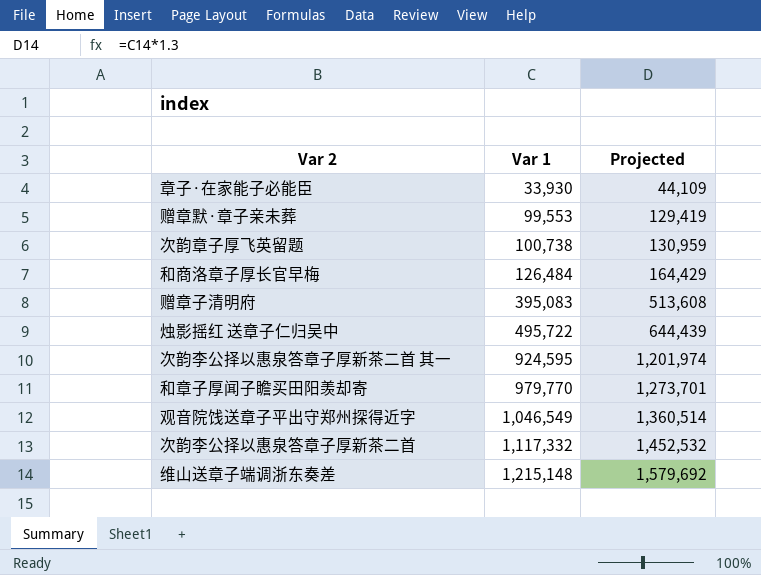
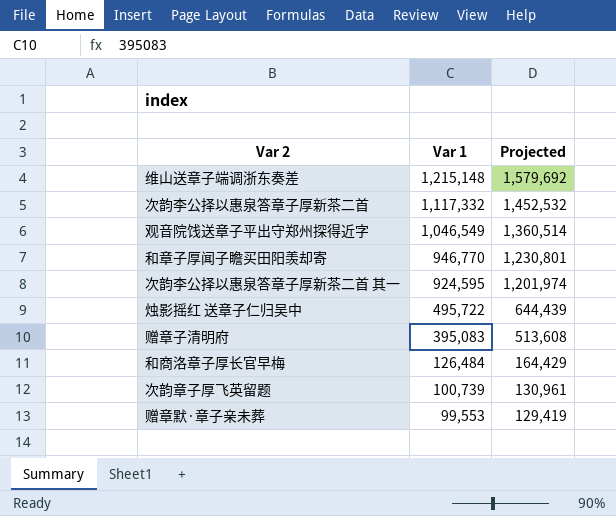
row order: Var 1 ascending -> Var 1 descending
row 章子·在家能子必能臣: 33,930 | 44,109 -> none
和章子厚闻子瞻买田阳羡却寄 | Var 1: 979,770 -> 946,770
和章子厚闻子瞻买田阳羡却寄 | Projected: 1,273,701 -> 1,230,801
次韵章子厚飞英留题 | Var 1: 100,738 -> 100,739
次韵章子厚飞英留题 | Projected: 130,959 -> 130,961

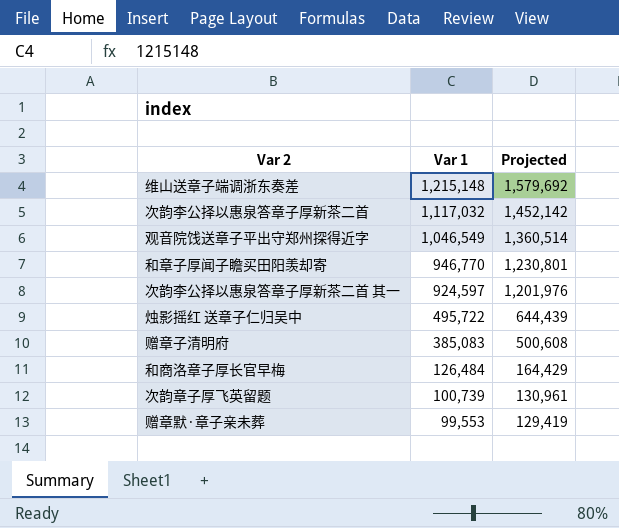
次韵李公择以惠泉答章子厚新茶二首 | Var 1: 1,117,332 -> 1,117,032
次韵李公择以惠泉答章子厚新茶二首 | Projected: 1,452,532 -> 1,452,142
次韵李公择以惠泉答章子厚新茶二首 其一 | Var 1: 924,595 -> 924,597
次韵李公择以惠泉答章子厚新茶二首 其一 | Projected: 1,201,974 -> 1,201,976
赠章子清明府 | Var 1: 395,083 -> 385,083
赠章子清明府 | Projected: 513,608 -> 500,608

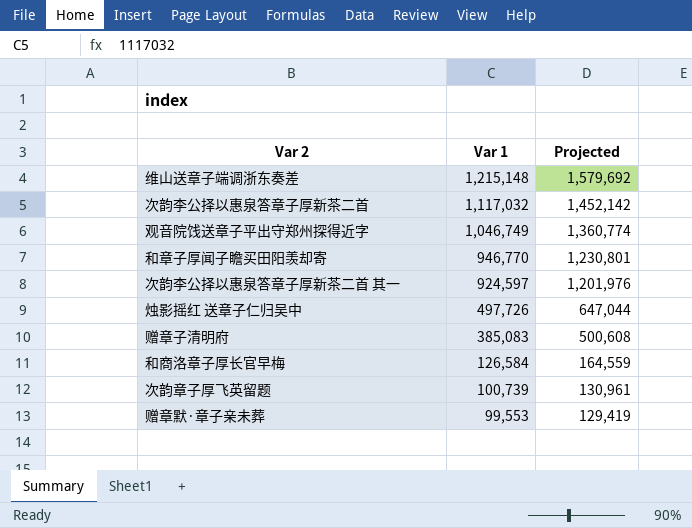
观音院饯送章子平出守郑州探得近字 | Var 1: 1,046,549 -> 1,046,749
观音院饯送章子平出守郑州探得近字 | Projected: 1,360,514 -> 1,360,774
烛影摇红 送章子仁归吴中 | Var 1: 495,722 -> 497,726
烛影摇红 送章子仁归吴中 | Projected: 644,439 -> 647,044
和商洛章子厚长官早梅 | Var 1: 126,484 -> 126,584
和商洛章子厚长官早梅 | Projected: 164,429 -> 164,559

